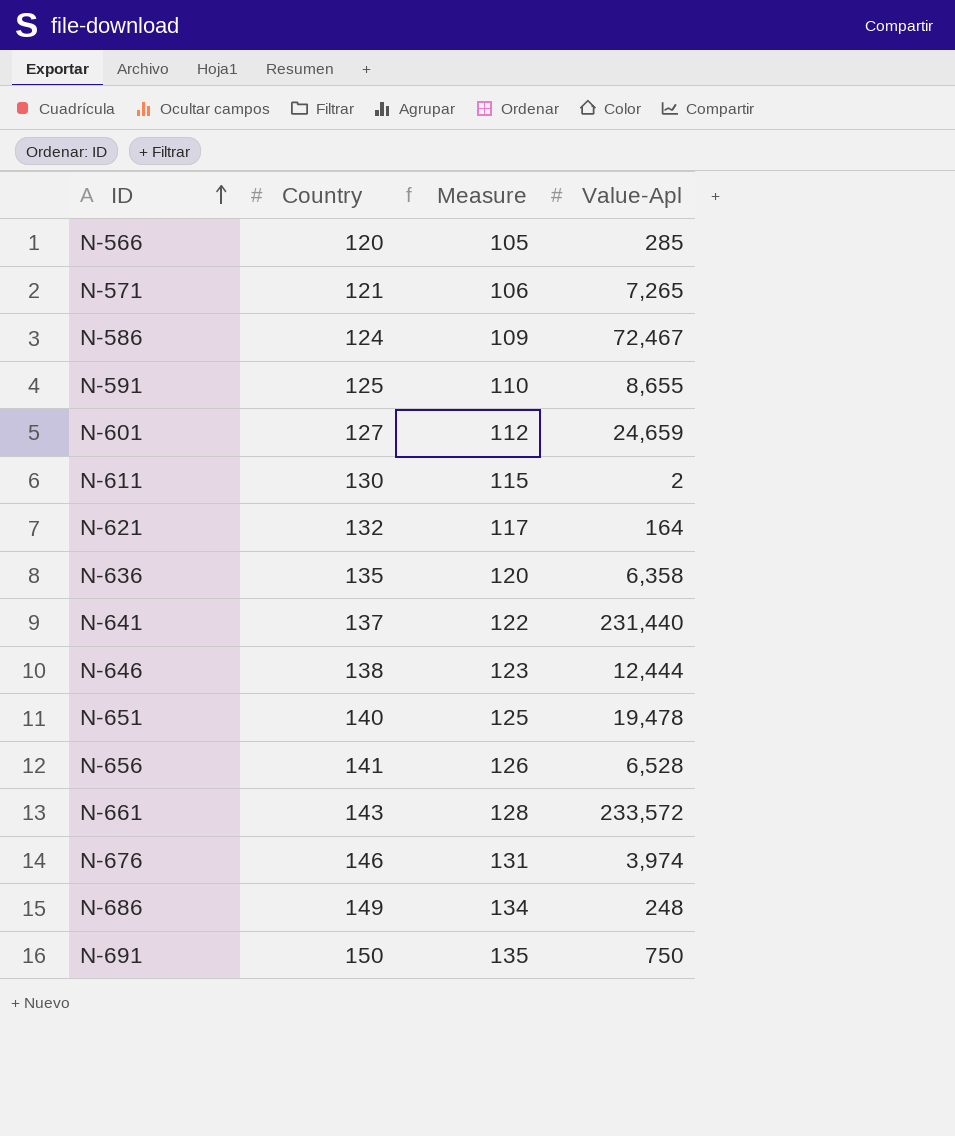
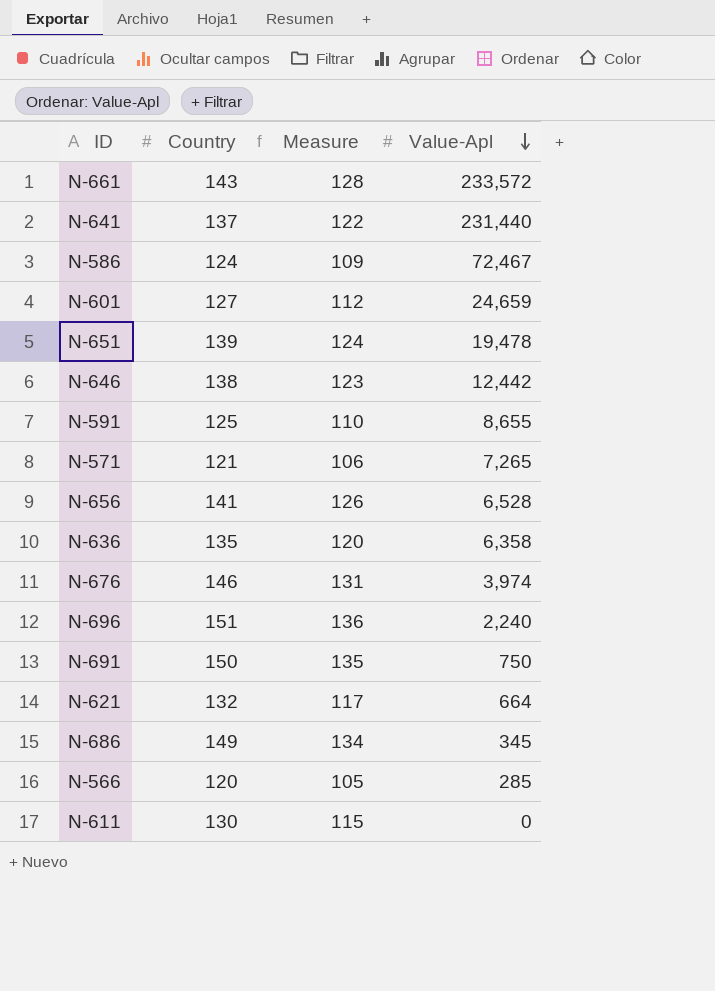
row order: ID ascending -> Value-Apl descending
N-651 | Country: 140 -> 139
N-651 | Measure: 125 -> 124
N-646 | Value-Apl: 12,444 -> 12,442
row N-696: none -> 151 | 136 | 2,240
N-621 | Value-Apl: 164 -> 664
N-686 | Value-Apl: 248 -> 345
N-611 | Value-Apl: 2 -> 0

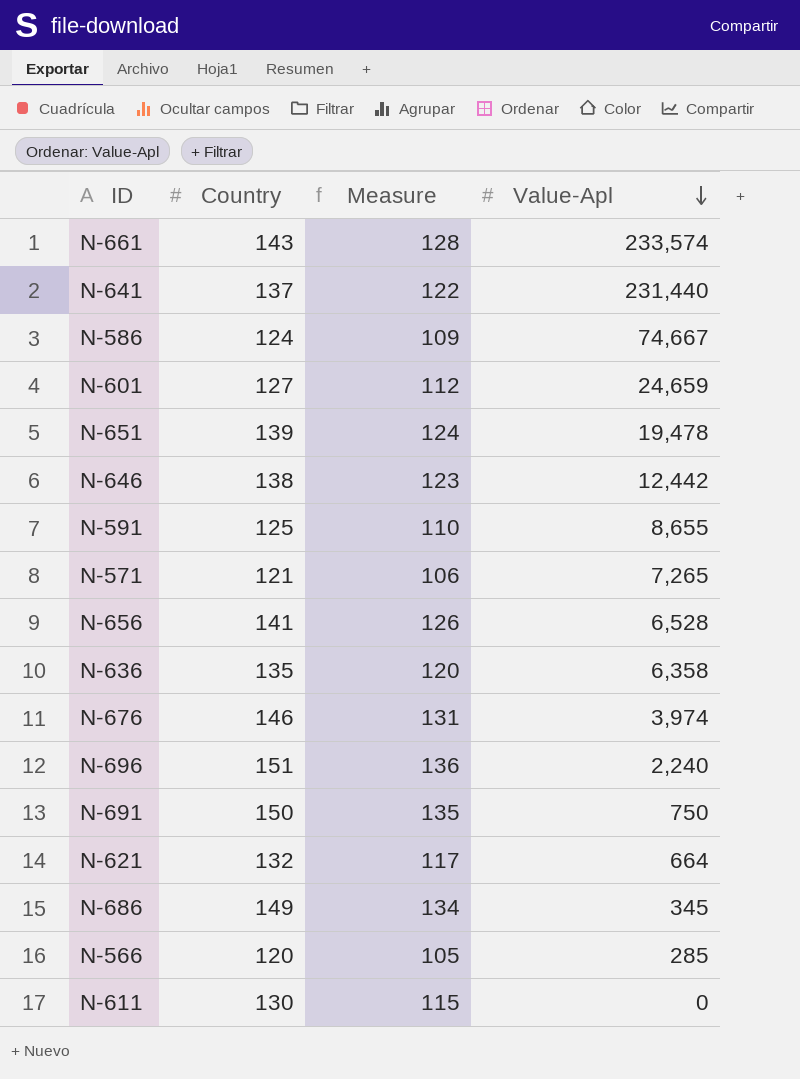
N-661 | Value-Apl: 233,572 -> 233,574
N-586 | Value-Apl: 72,467 -> 74,667

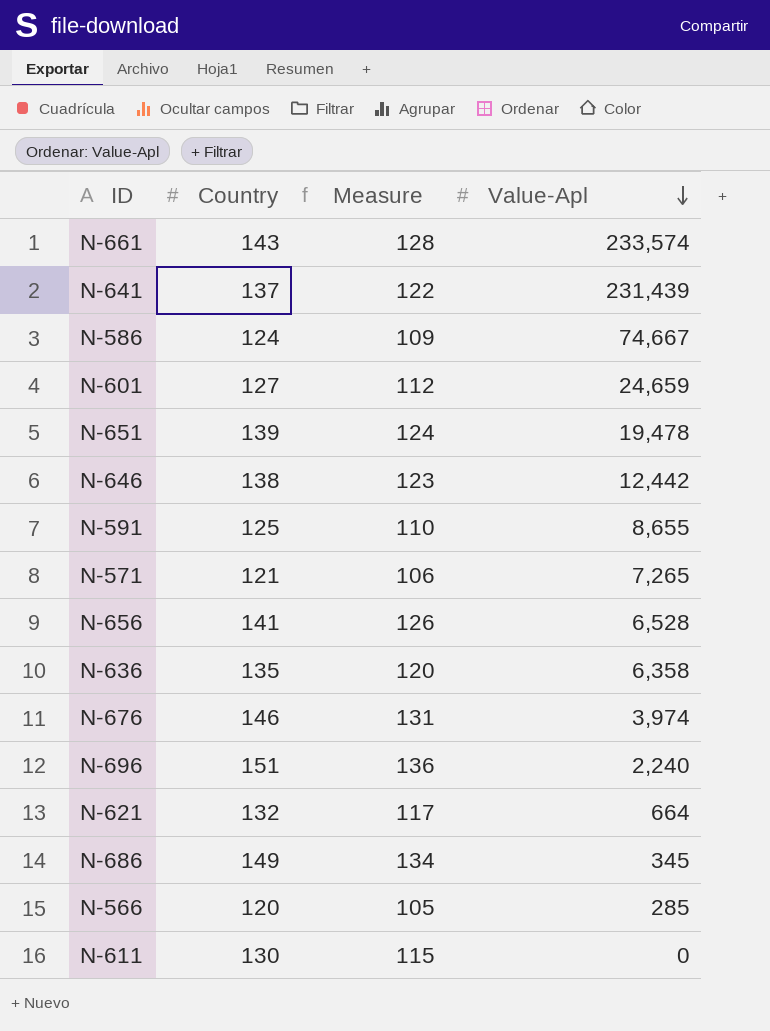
row N-691: 150 | 135 | 750 -> none
N-641 | Value-Apl: 231,440 -> 231,439

